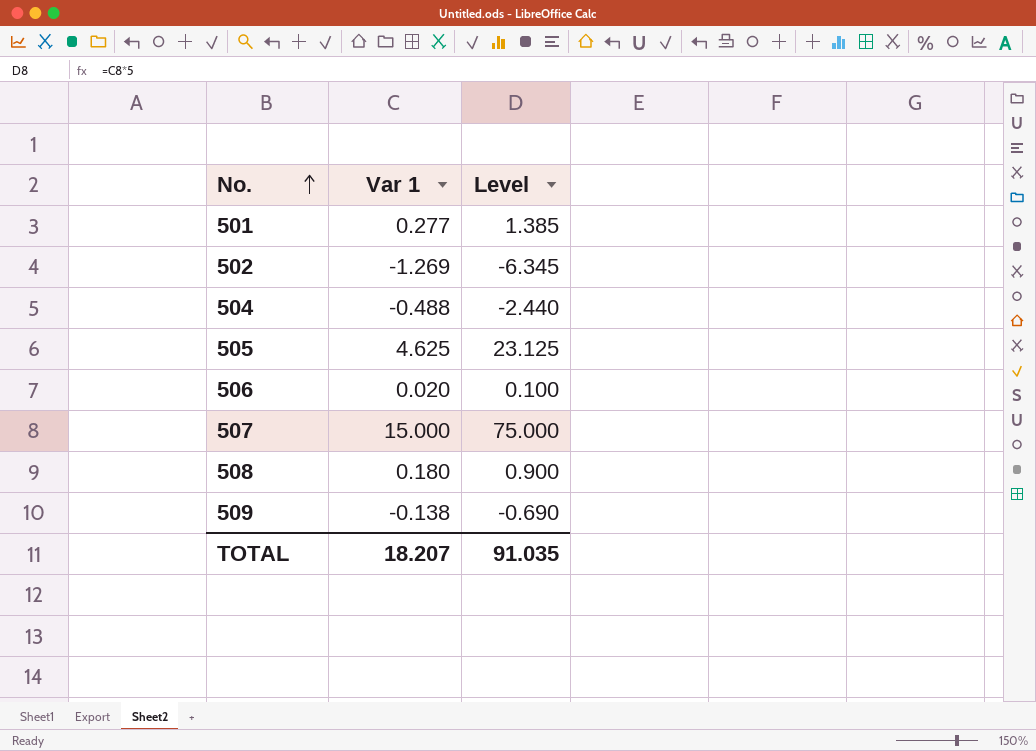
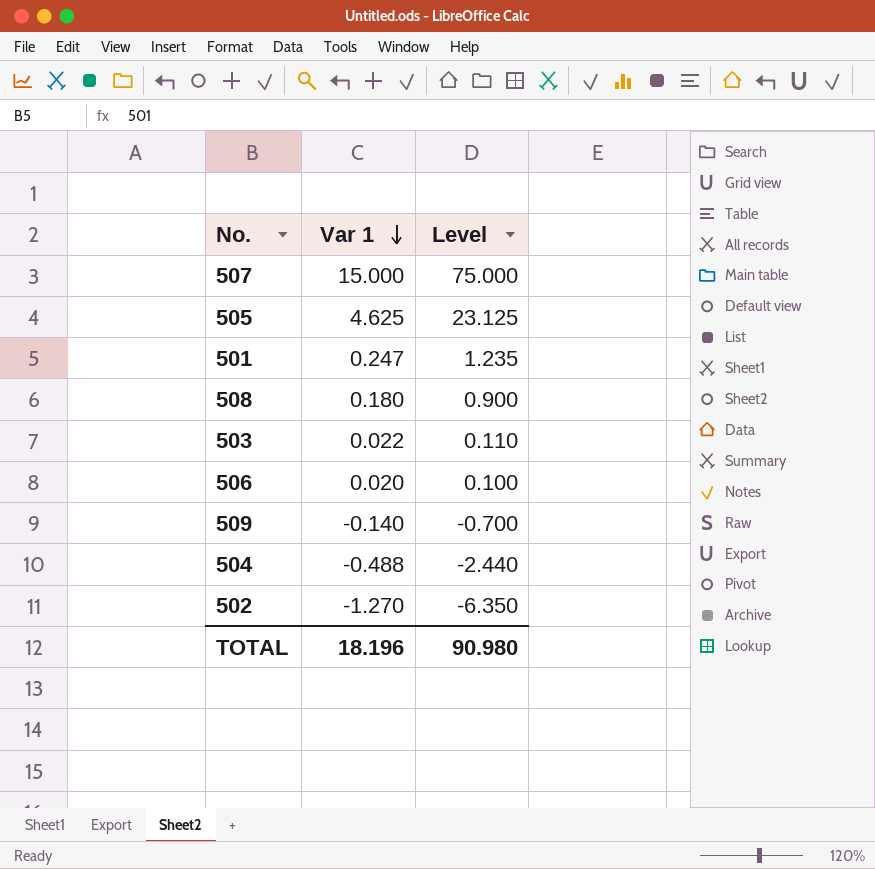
row order: No. ascending -> Var 1 descending
501 | Var 1: 0.277 -> 0.247
501 | Level: 1.385 -> 1.235
row 503: none -> 0.022 | 0.110
509 | Var 1: -0.138 -> -0.140
509 | Level: -0.690 -> -0.700
502 | Var 1: -1.269 -> -1.270
502 | Level: -6.345 -> -6.350
TOTAL | Var 1: 18.207 -> 18.196
TOTAL | Level: 91.035 -> 90.980

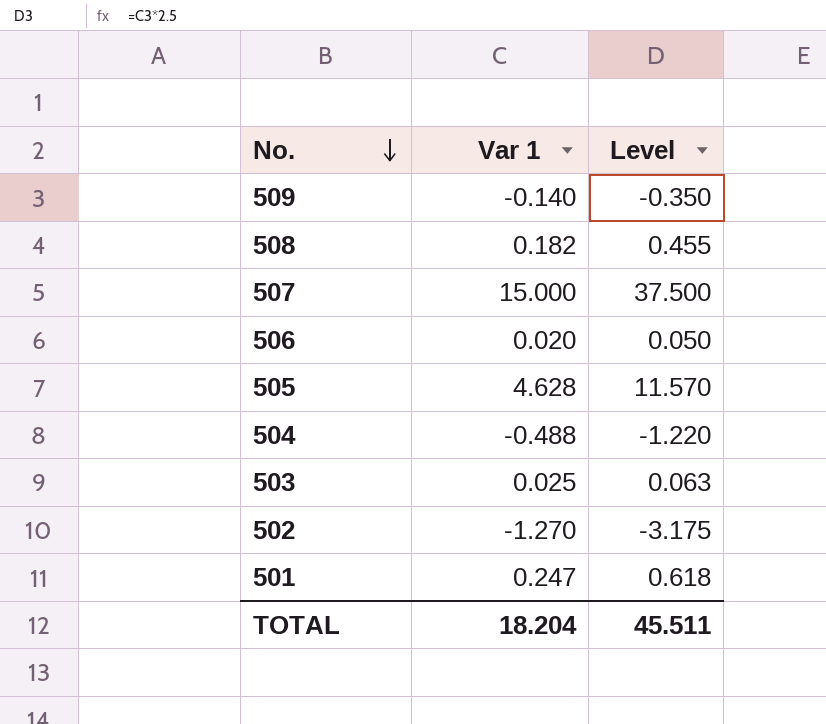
row order: Var 1 descending -> No. descending
column Level | formula: [Var 1] * 5 -> [Var 1] * 2.5
508 | Var 1: 0.180 -> 0.182
505 | Var 1: 4.625 -> 4.628
503 | Var 1: 0.022 -> 0.025
TOTAL | Var 1: 18.196 -> 18.204
TOTAL | Level: 90.980 -> 45.511

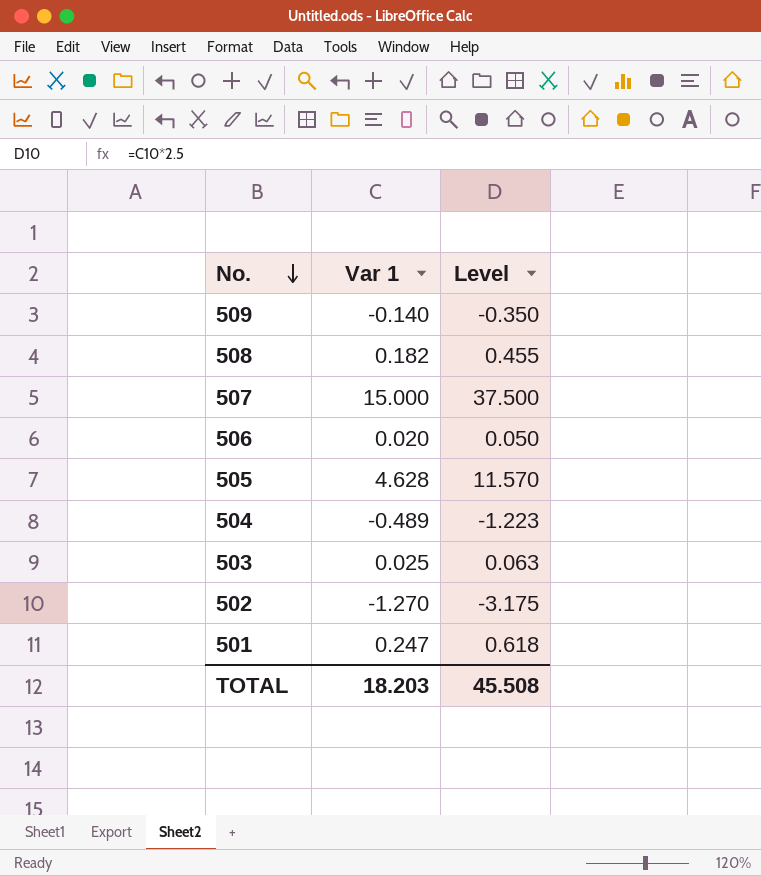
504 | Var 1: -0.488 -> -0.489
504 | Level: -1.220 -> -1.223
TOTAL | Var 1: 18.204 -> 18.203
TOTAL | Level: 45.511 -> 45.508

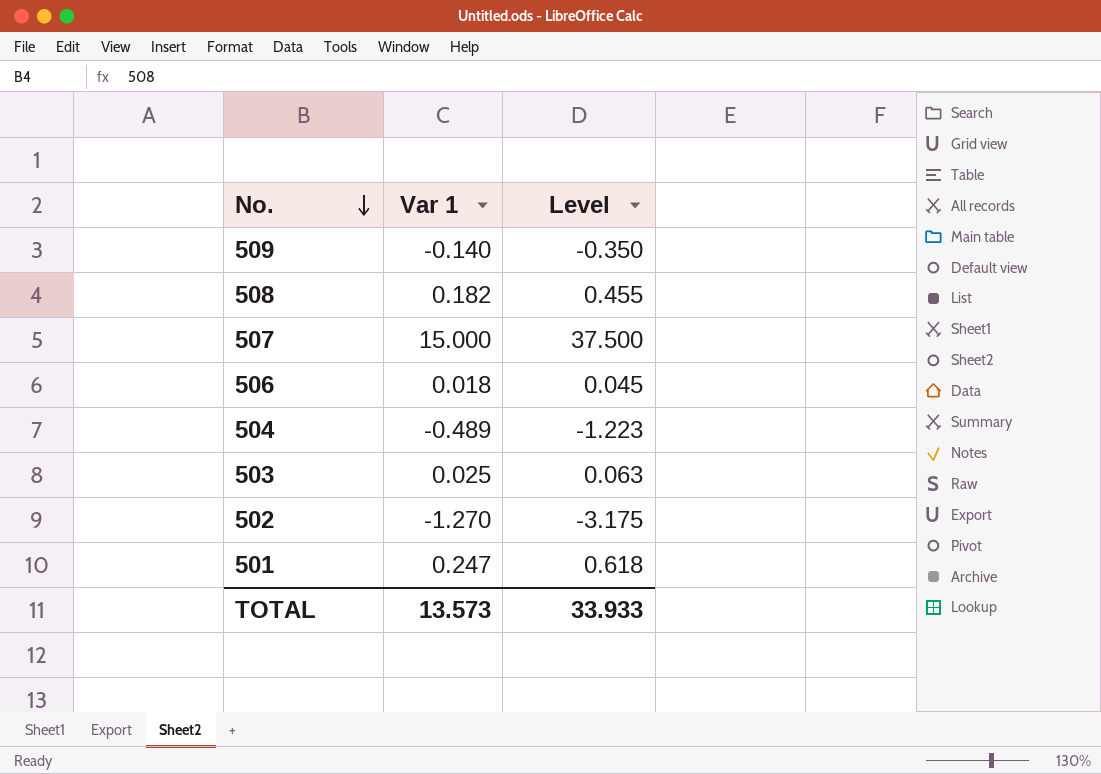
row 505: 4.628 | 11.570 -> none
506 | Var 1: 0.020 -> 0.018
506 | Level: 0.050 -> 0.045
TOTAL | Var 1: 18.203 -> 13.573
TOTAL | Level: 45.508 -> 33.933

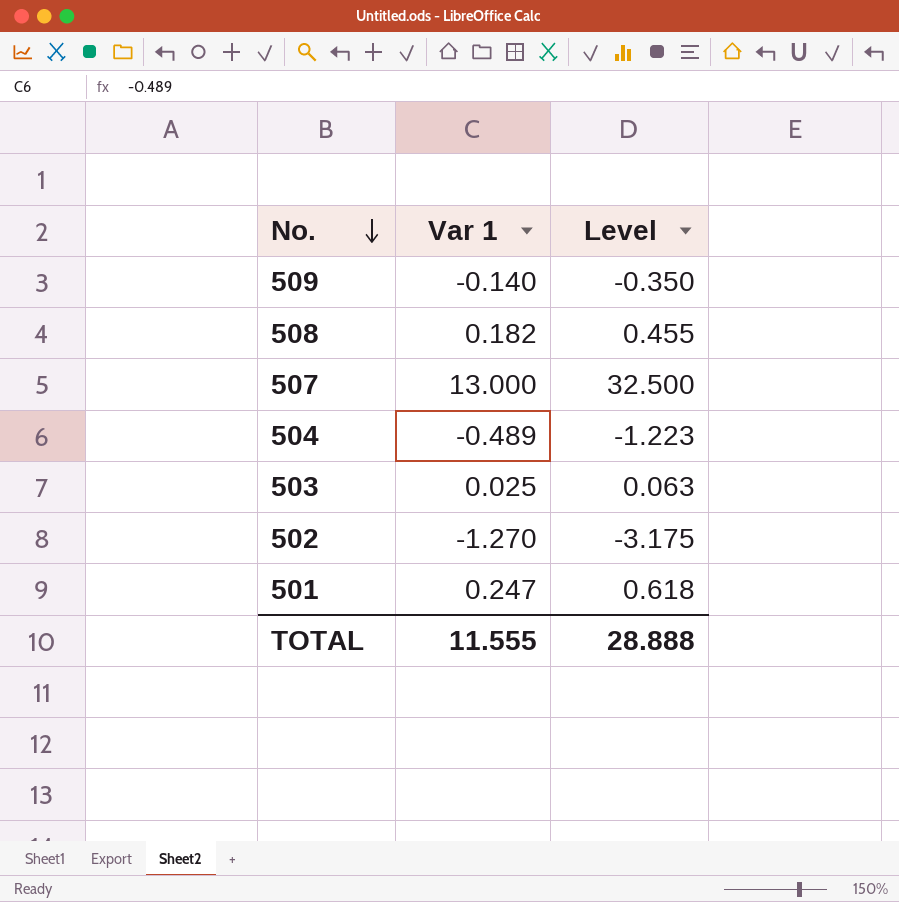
row 506: 0.018 | 0.045 -> none
507 | Var 1: 15.000 -> 13.000
507 | Level: 37.500 -> 32.500
TOTAL | Var 1: 13.573 -> 11.555
TOTAL | Level: 33.933 -> 28.888

